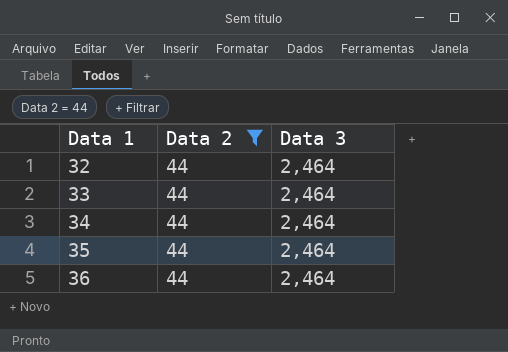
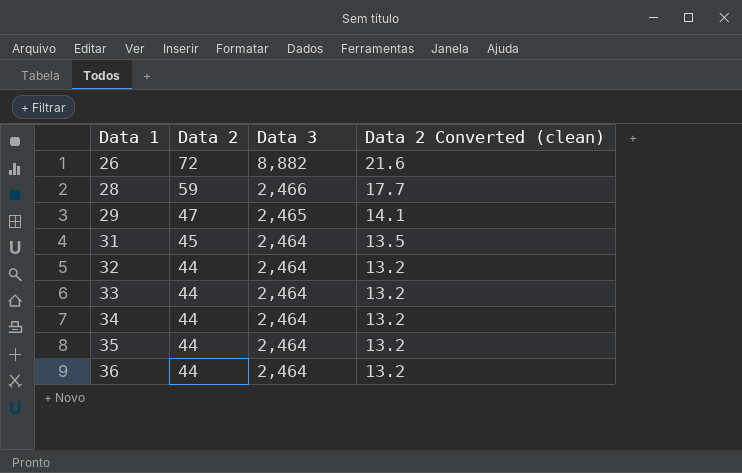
filter: Data 2 = 44 -> none
column Data 2 Converted (clean) | formula: none -> [Data 2] * 0.3

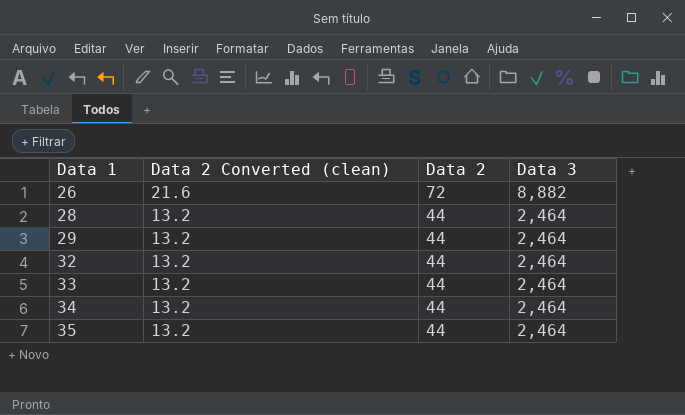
column Data 2 Converted (clean) | position: 4 -> 2
row 31: 45 | 2,464 | 13.5 -> none
row 36: 44 | 2,464 | 13.2 -> none
28 | Data 2 Converted (clean): 17.7 -> 13.2
28 | Data 2: 59 -> 44
28 | Data 3: 2,466 -> 2,464
29 | Data 2 Converted (clean): 14.1 -> 13.2
29 | Data 2: 47 -> 44
29 | Data 3: 2,465 -> 2,464

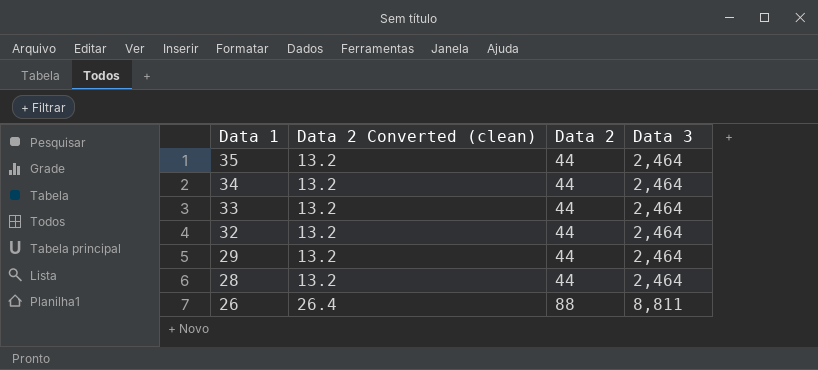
row order: Data 1 ascending -> Data 1 descending
26 | Data 2 Converted (clean): 21.6 -> 26.4
26 | Data 2: 72 -> 88
26 | Data 3: 8,882 -> 8,811

